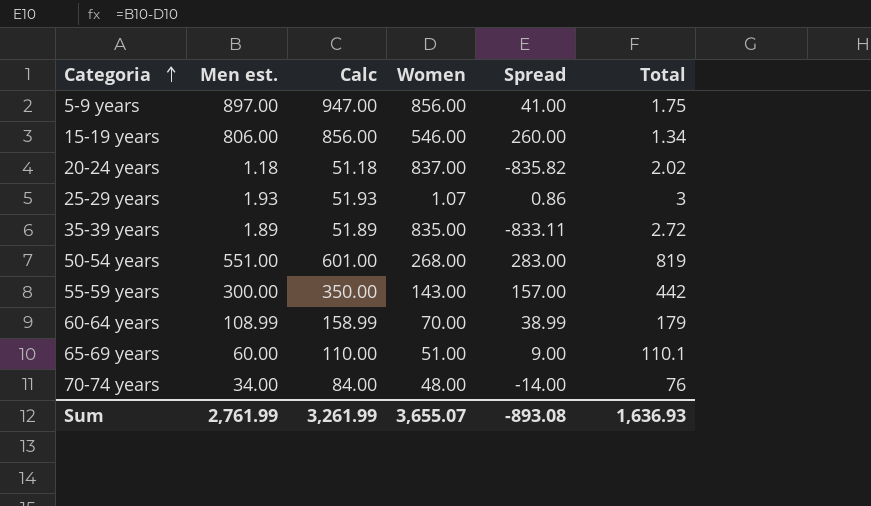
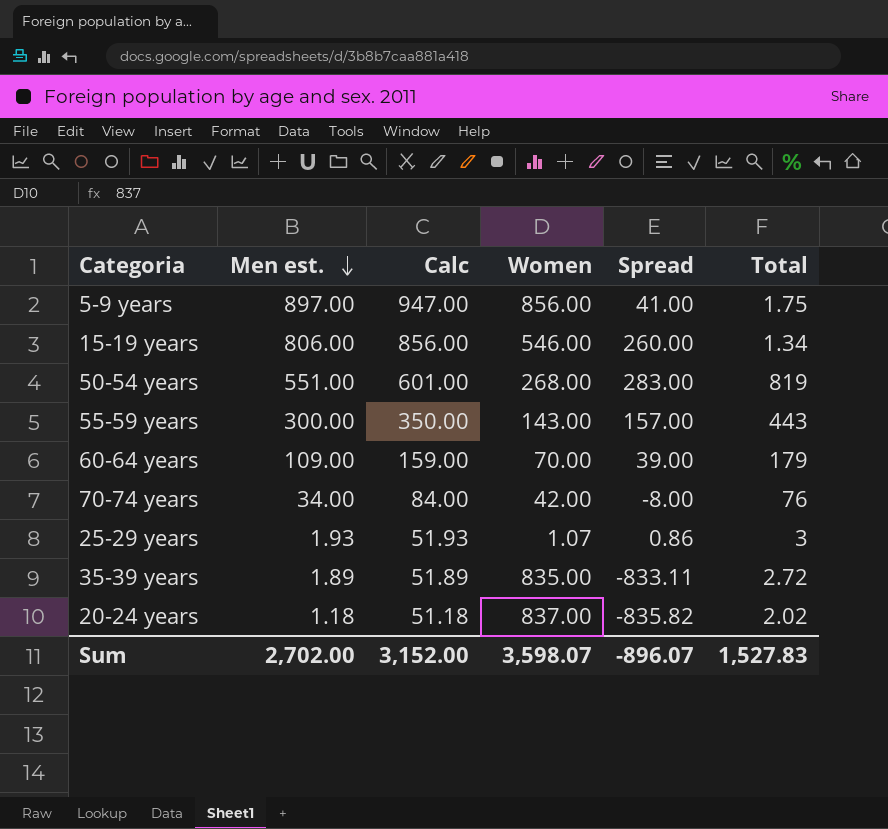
row order: Categoria ascending -> Men est. descending
row 65-69 years: 60.00 | 110.00 | 51.00 | 9.00 | 110.1 -> none
55-59 years | Total: 442 -> 443
60-64 years | Men est.: 108.99 -> 109.00
60-64 years | Calc: 158.99 -> 159.00
60-64 years | Spread: 38.99 -> 39.00
70-74 years | Women: 48.00 -> 42.00
70-74 years | Spread: -14.00 -> -8.00
Sum | Men est.: 2,761.99 -> 2,702.00
Sum | Calc: 3,261.99 -> 3,152.00
Sum | Women: 3,655.07 -> 3,598.07
Sum | Spread: -893.08 -> -896.07
Sum | Total: 1,636.93 -> 1,527.83

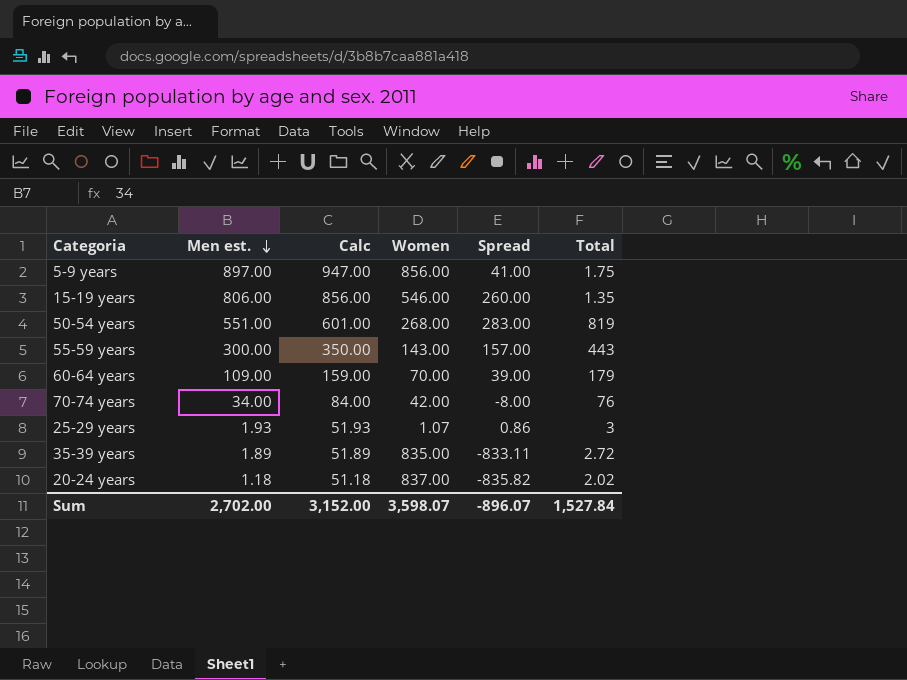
15-19 years | Total: 1.34 -> 1.35
Sum | Total: 1,527.83 -> 1,527.84

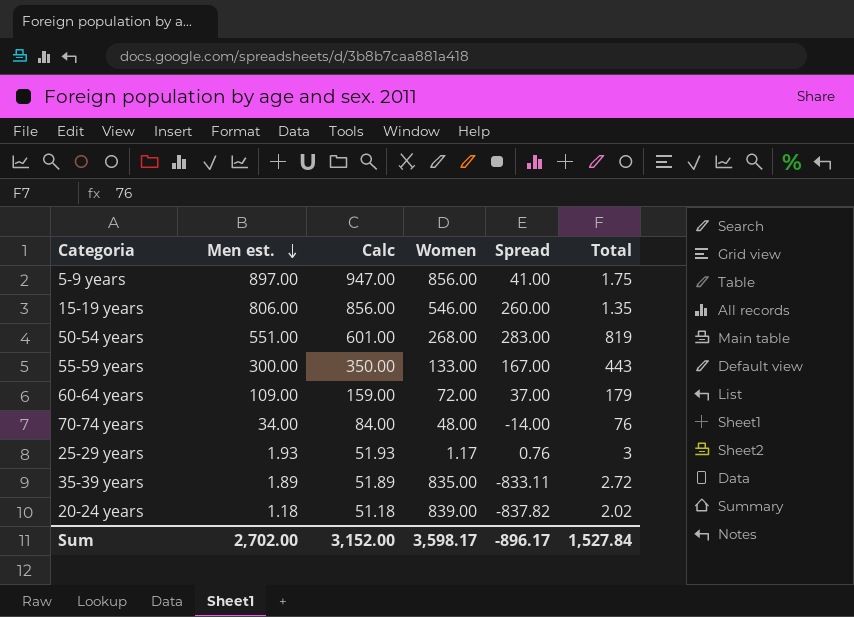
55-59 years | Women: 143.00 -> 133.00
55-59 years | Spread: 157.00 -> 167.00
60-64 years | Women: 70.00 -> 72.00
60-64 years | Spread: 39.00 -> 37.00
70-74 years | Women: 42.00 -> 48.00
70-74 years | Spread: -8.00 -> -14.00
25-29 years | Women: 1.07 -> 1.17
25-29 years | Spread: 0.86 -> 0.76
20-24 years | Women: 837.00 -> 839.00
20-24 years | Spread: -835.82 -> -837.82
Sum | Women: 3,598.07 -> 3,598.17
Sum | Spread: -896.07 -> -896.17

